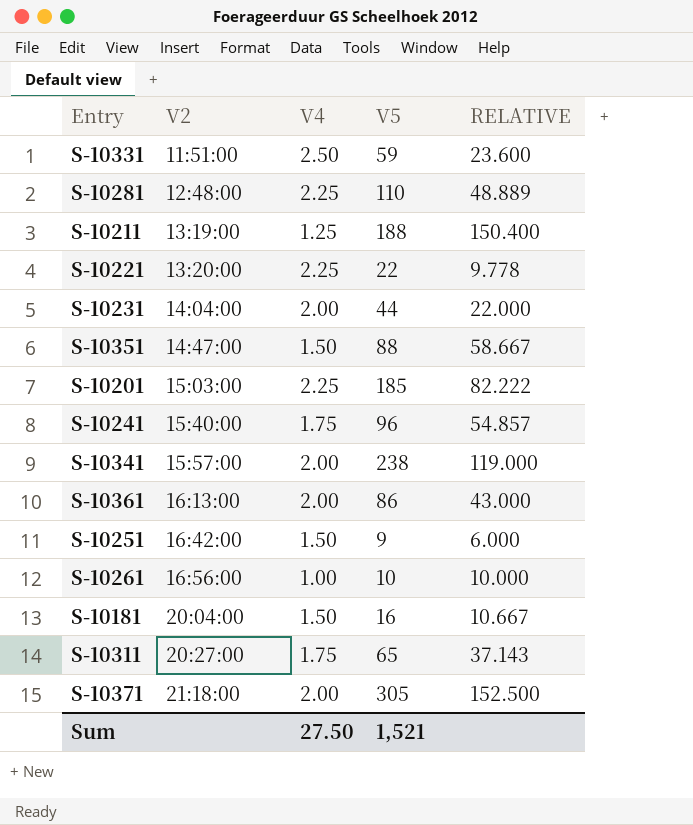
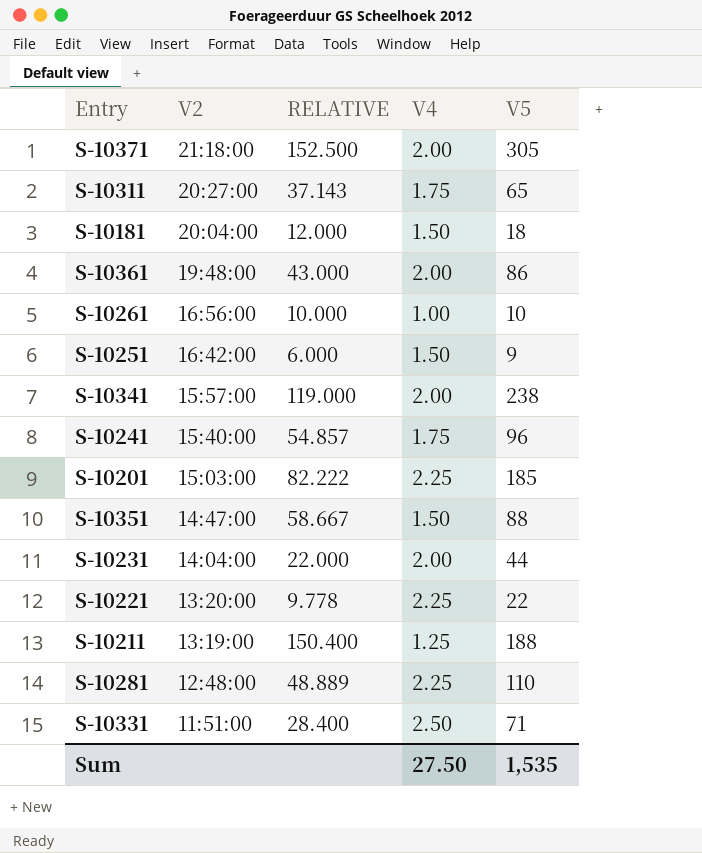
row order: V2 ascending -> V2 descending
column RELATIVE | position: 5 -> 3
S-10181 | RELATIVE: 10.667 -> 12.000
S-10181 | V5: 16 -> 18
S-10361 | V2: 16:13:00 -> 19:48:00
S-10331 | RELATIVE: 23.600 -> 28.400
S-10331 | V5: 59 -> 71
Sum | V5: 1,521 -> 1,535

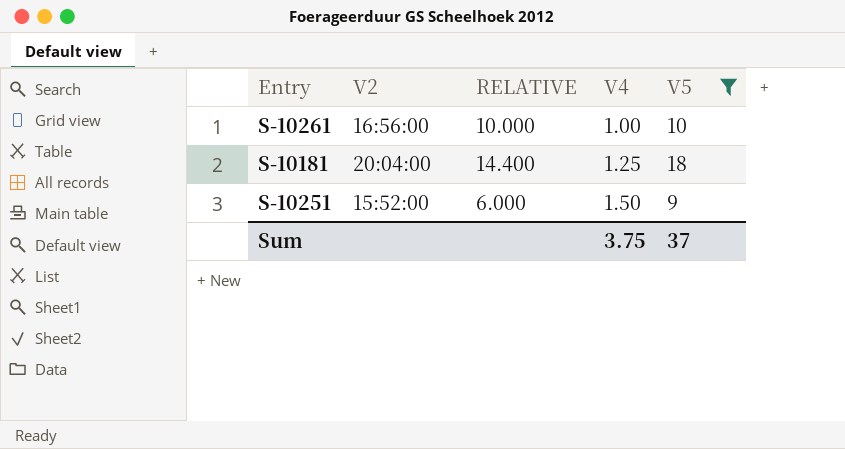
filter: none -> V5 <= 18
row order: V2 descending -> V4 ascending
S-10181 | RELATIVE: 12.000 -> 14.400
S-10181 | V4: 1.50 -> 1.25
S-10251 | V2: 16:42:00 -> 15:52:00
Sum | V4: 27.50 -> 3.75
Sum | V5: 1,535 -> 37

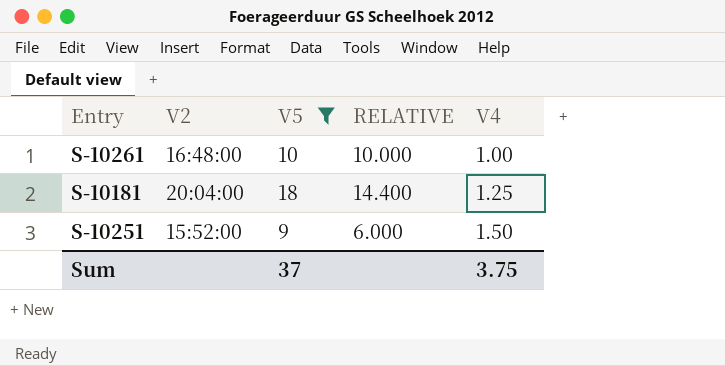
column V5 | position: 5 -> 3
S-10261 | V2: 16:56:00 -> 16:48:00

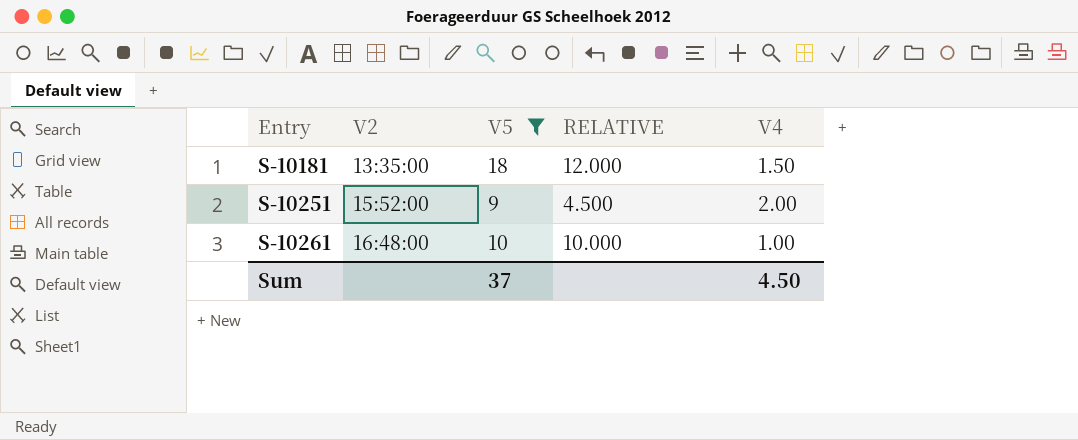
row order: V4 ascending -> Entry ascending
S-10181 | V2: 20:04:00 -> 13:35:00
S-10181 | RELATIVE: 14.400 -> 12.000
S-10181 | V4: 1.25 -> 1.50
S-10251 | RELATIVE: 6.000 -> 4.500
S-10251 | V4: 1.50 -> 2.00
Sum | V4: 3.75 -> 4.50

